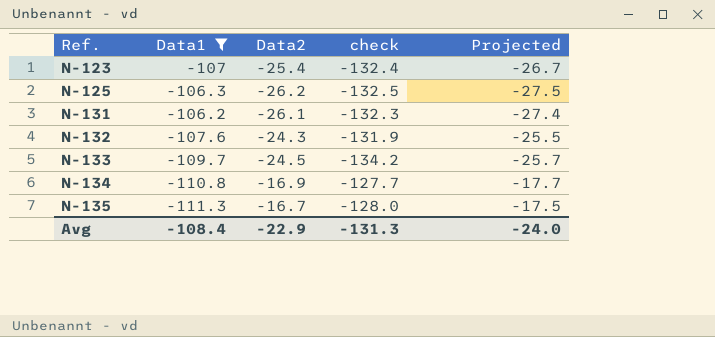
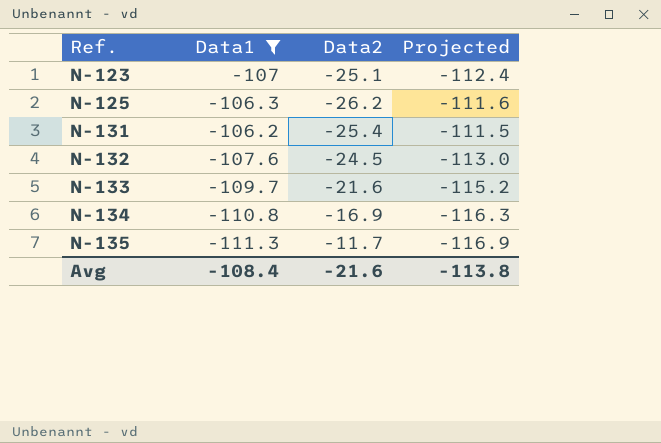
column check | formula: [Data1] + [Data2] -> none
column Projected | formula: [Data2] * 1.05 -> [Data1] * 1.05
N-123 | Data2: -25.4 -> -25.1
N-131 | Data2: -26.1 -> -25.4
N-132 | Data2: -24.3 -> -24.5
N-133 | Data2: -24.5 -> -21.6
N-135 | Data2: -16.7 -> -11.7
Avg | Data2: -22.9 -> -21.6
Avg | Projected: -24.0 -> -113.8

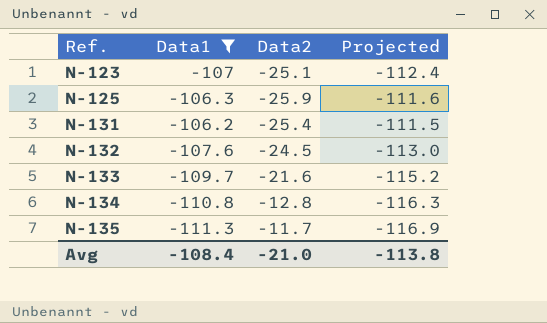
N-125 | Data2: -26.2 -> -25.9
N-134 | Data2: -16.9 -> -12.8
Avg | Data2: -21.6 -> -21.0

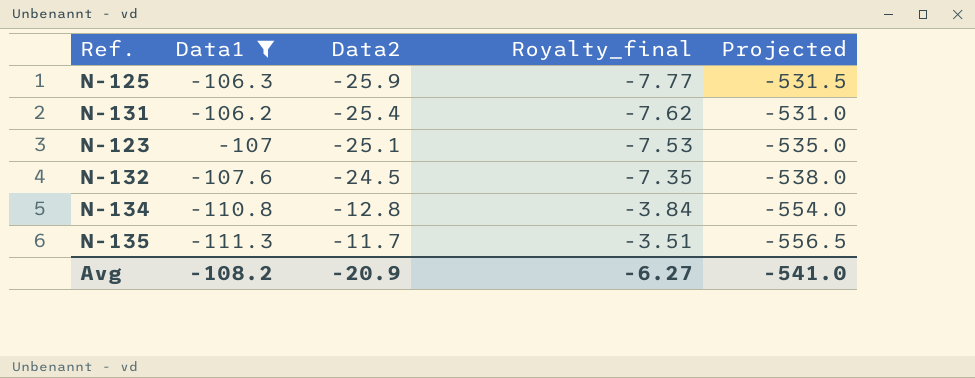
row order: Ref. ascending -> Data2 ascending
column Royalty_final | formula: none -> [Data2] * 0.3
column Projected | formula: [Data1] * 1.05 -> [Data1] * 5
row N-133: -109.7 | -21.6 | -115.2 -> none
Avg | Data1: -108.4 -> -108.2
Avg | Data2: -21.0 -> -20.9
Avg | Projected: -113.8 -> -541.0

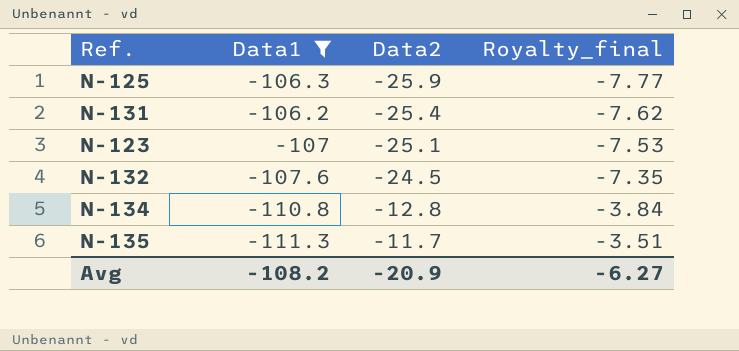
column Projected | formula: [Data1] * 5 -> none

